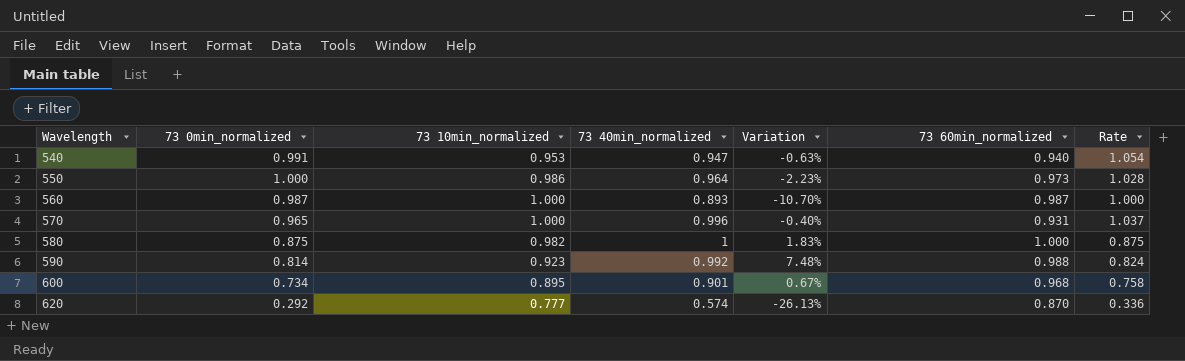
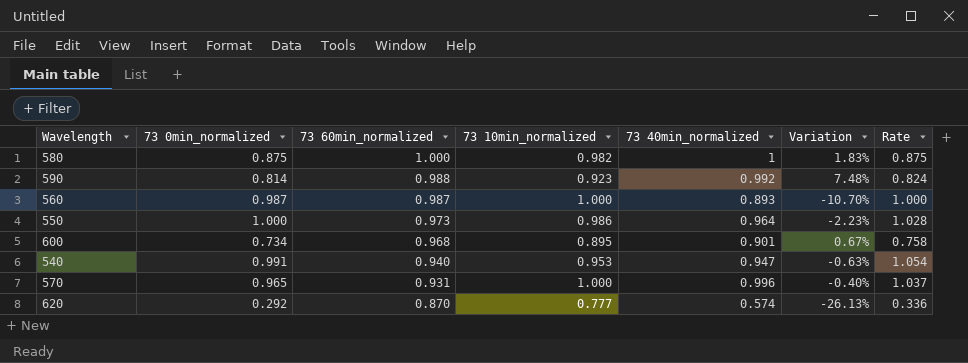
row order: Wavelength ascending -> 73 60min_normalized descending
column 73 60min_normalized | position: 6 -> 3

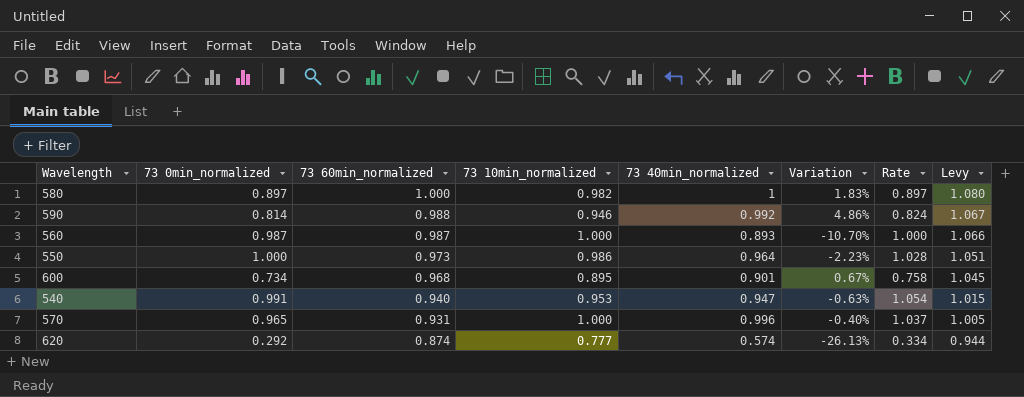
column Levy | formula: none -> [73 60min_normalized] * 1.08
580 | 73 0min_normalized: 0.875 -> 0.897
580 | Rate: 0.875 -> 0.897
590 | 73 10min_normalized: 0.923 -> 0.946
590 | Variation: 7.48% -> 4.86%
620 | 73 60min_normalized: 0.870 -> 0.874
620 | Rate: 0.336 -> 0.334

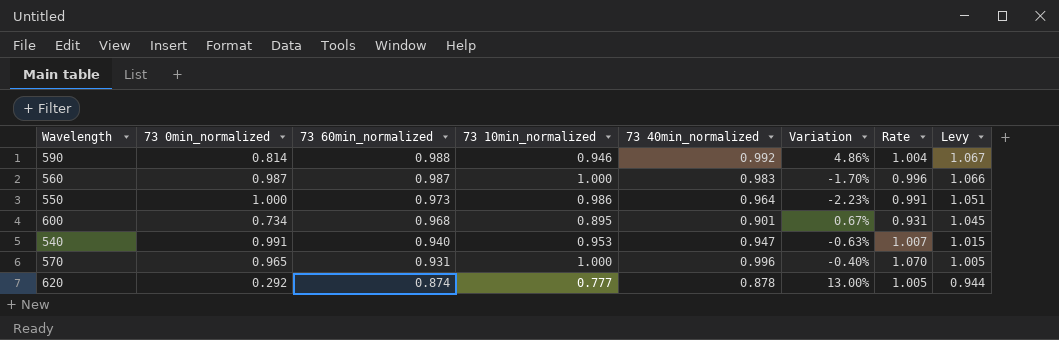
column Rate | formula: [73 0min_normalized] / [73 60min_normalized] -> [73 40min_normalized] / [73 60min_normalized]
row 580: 0.897 | 1.000 | 0.982 | 1 | 1.83% | 0.897 | 1.080 -> none
560 | 73 40min_normalized: 0.893 -> 0.983
560 | Variation: -10.70% -> -1.70%
620 | 73 40min_normalized: 0.574 -> 0.878
620 | Variation: -26.13% -> 13.00%

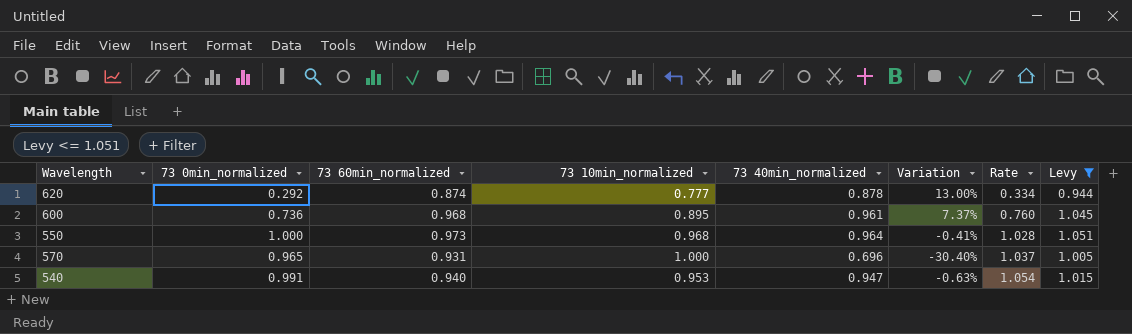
filter: none -> Levy <= 1.051
row order: 73 60min_normalized descending -> Rate ascending
column Rate | formula: [73 40min_normalized] / [73 60min_normalized] -> [73 0min_normalized] / [73 60min_normalized]
600 | 73 0min_normalized: 0.734 -> 0.736
600 | 73 40min_normalized: 0.901 -> 0.961
600 | Variation: 0.67% -> 7.37%
550 | 73 10min_normalized: 0.986 -> 0.968
550 | Variation: -2.23% -> -0.41%
570 | 73 40min_normalized: 0.996 -> 0.696
570 | Variation: -0.40% -> -30.40%

